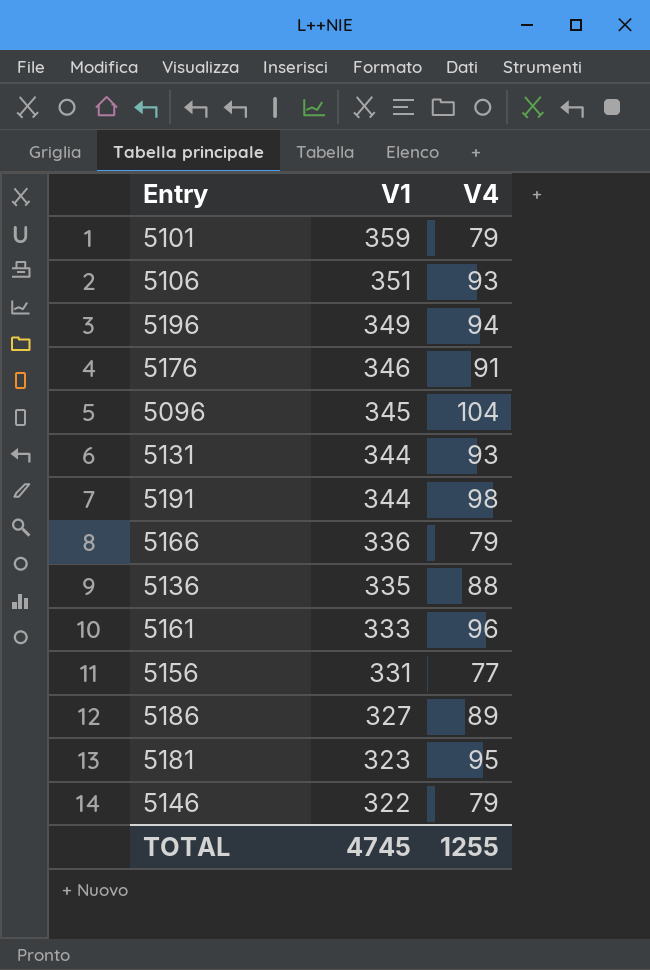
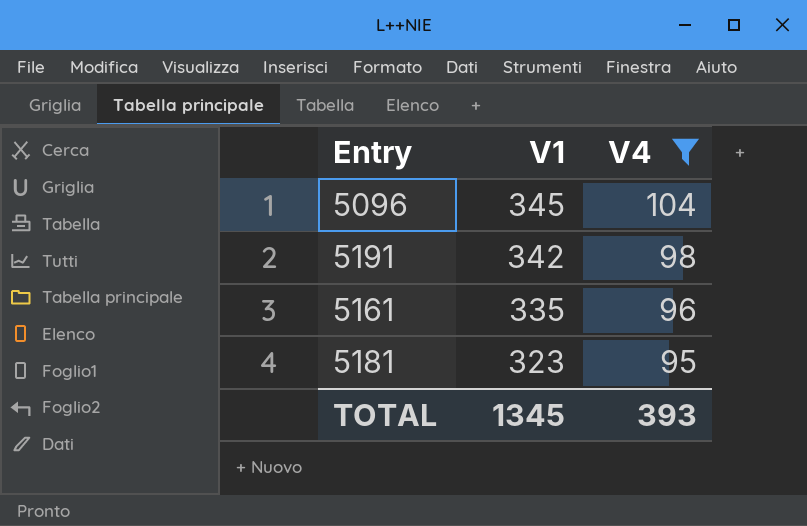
filter: none -> V4 >= 95
5191 | V1: 344 -> 342
5161 | V1: 333 -> 335
TOTAL | V1: 4745 -> 1345
TOTAL | V4: 1255 -> 393

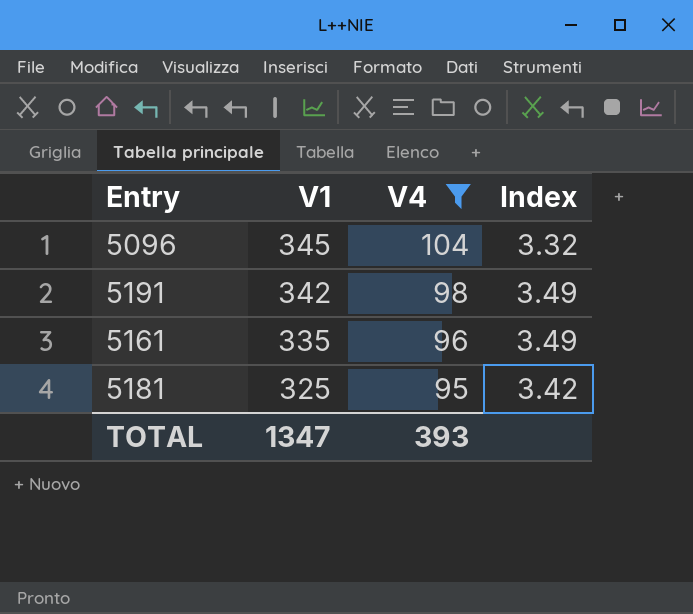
column Index | formula: none -> [V1] / [V4]
5181 | V1: 323 -> 325
TOTAL | V1: 1345 -> 1347

